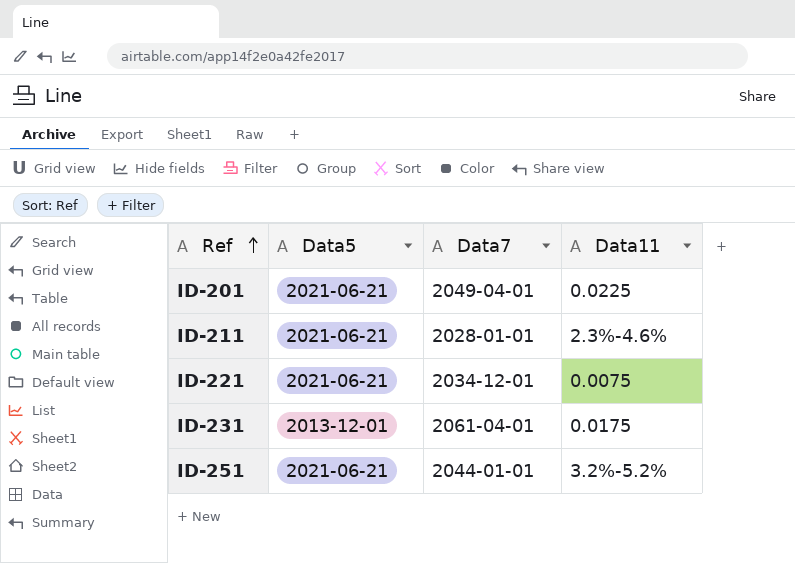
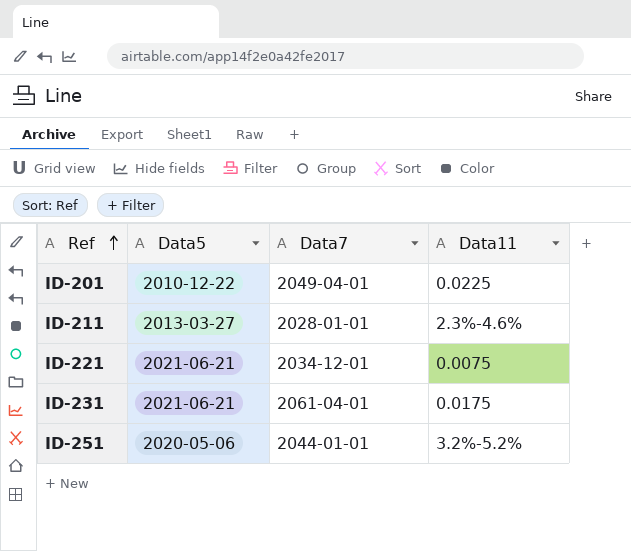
ID-201 | Data5: 2021-06-21 -> 2010-12-22
ID-211 | Data5: 2021-06-21 -> 2013-03-27
ID-231 | Data5: 2013-12-01 -> 2021-06-21
ID-251 | Data5: 2021-06-21 -> 2020-05-06

